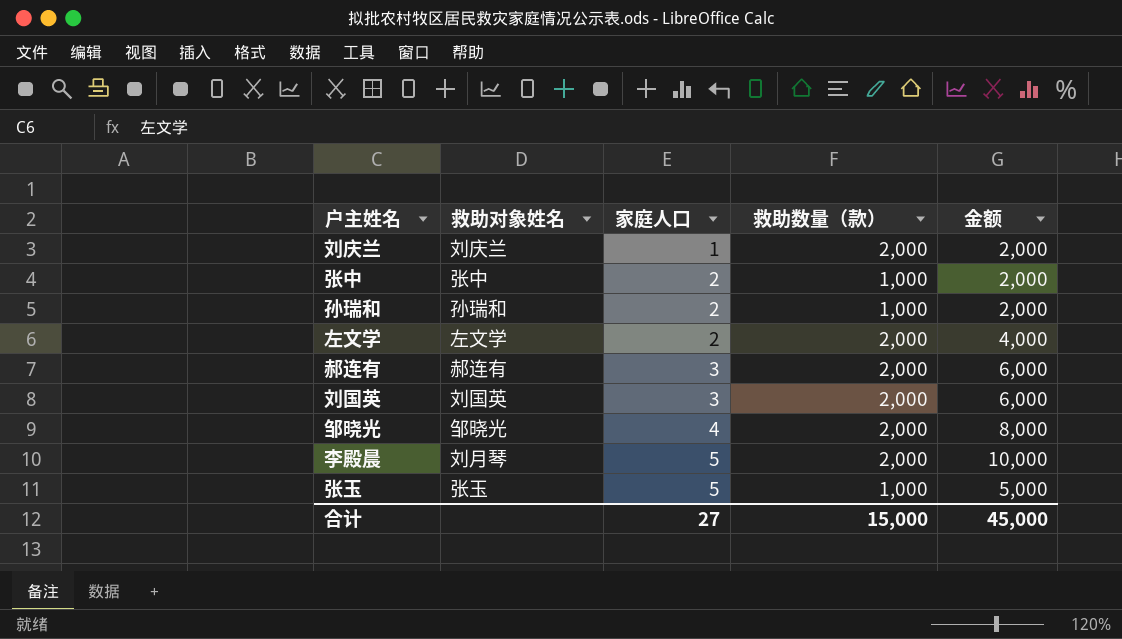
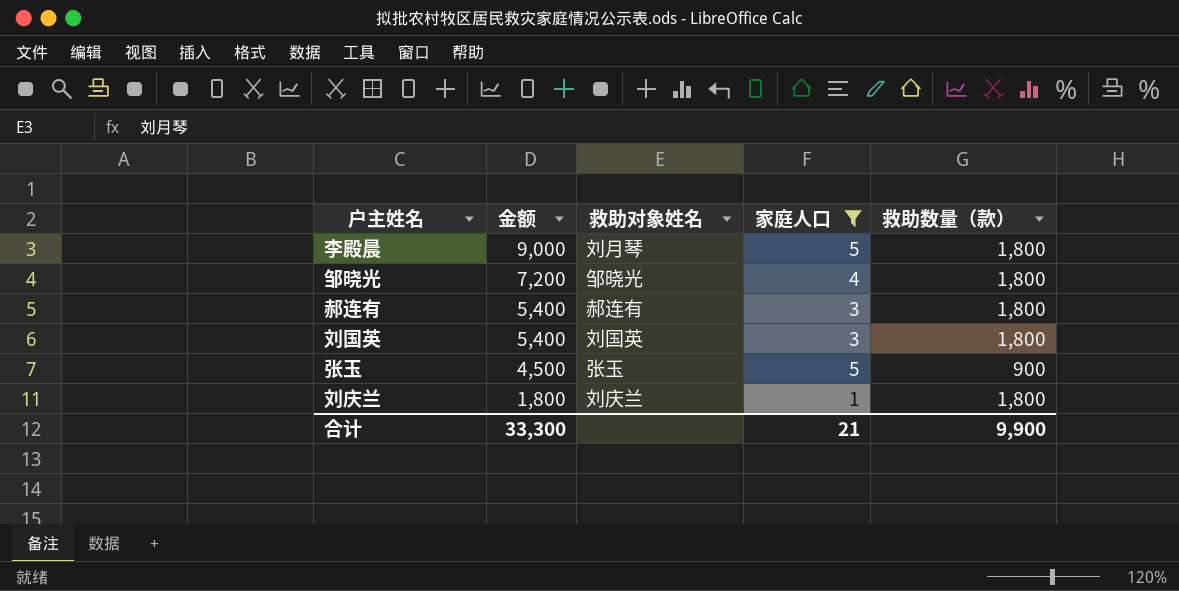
filter: none -> 家庭人口 != 2
row order: 家庭人口 ascending -> 金额 descending
column 金额 | position: 5 -> 2
李殿晨 | 金额: 10,000 -> 9,000
李殿晨 | 救助数量（款）: 2,000 -> 1,800
邹晓光 | 金额: 8,000 -> 7,200
邹晓光 | 救助数量（款）: 2,000 -> 1,800
郝连有 | 金额: 6,000 -> 5,400
郝连有 | 救助数量（款）: 2,000 -> 1,800
刘国英 | 金额: 6,000 -> 5,400
刘国英 | 救助数量（款）: 2,000 -> 1,800
张玉 | 金额: 5,000 -> 4,500
张玉 | 救助数量（款）: 1,000 -> 900
刘庆兰 | 金额: 2,000 -> 1,800
刘庆兰 | 救助数量（款）: 2,000 -> 1,800
合计 | 金额: 45,000 -> 33,300
合计 | 家庭人口: 27 -> 21
合计 | 救助数量（款）: 15,000 -> 9,900

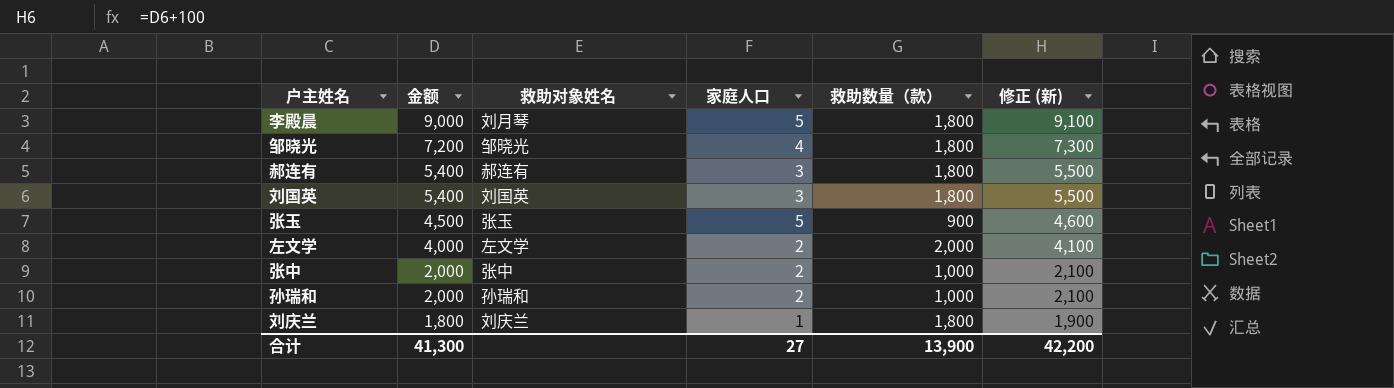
filter: 家庭人口 != 2 -> none
column 修正 (新) | formula: none -> [金额] + 100
合计 | 金额: 33,300 -> 41,300
合计 | 家庭人口: 21 -> 27
合计 | 救助数量（款）: 9,900 -> 13,900

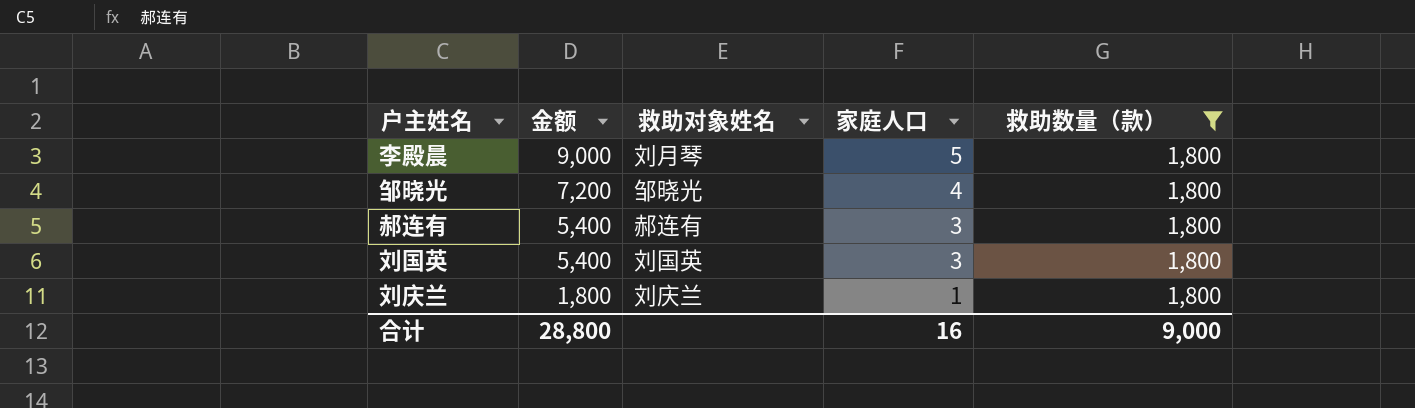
filter: none -> 救助数量（款） = 1,800
column 修正 (新) | formula: [金额] + 100 -> none
合计 | 金额: 41,300 -> 28,800
合计 | 家庭人口: 27 -> 16
合计 | 救助数量（款）: 13,900 -> 9,000

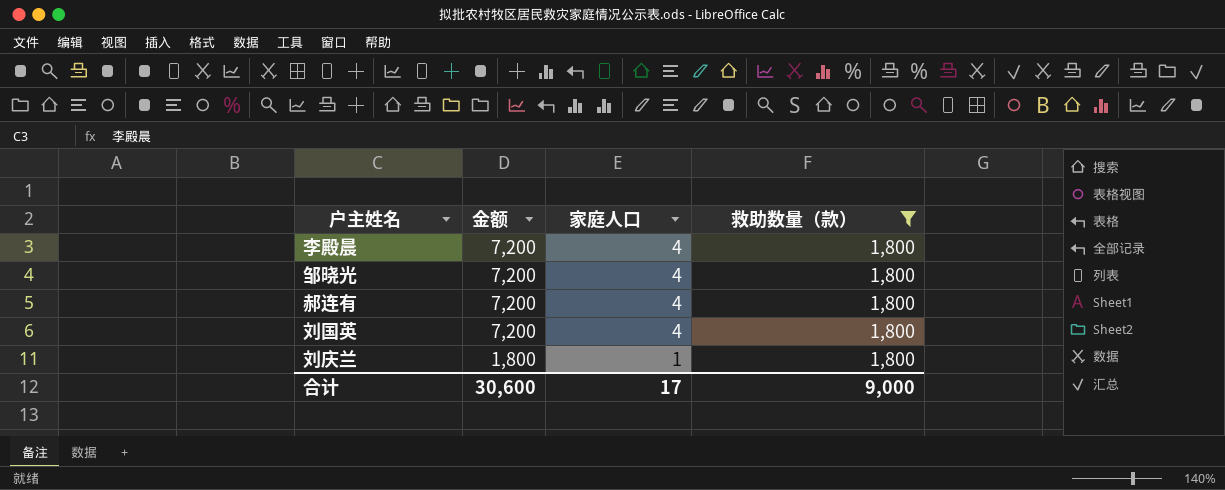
column 救助对象姓名 | position: 3 -> none
李殿晨 | 金额: 9,000 -> 7,200
李殿晨 | 家庭人口: 5 -> 4
郝连有 | 金额: 5,400 -> 7,200
郝连有 | 家庭人口: 3 -> 4
刘国英 | 金额: 5,400 -> 7,200
刘国英 | 家庭人口: 3 -> 4
合计 | 金额: 28,800 -> 30,600
合计 | 家庭人口: 16 -> 17

